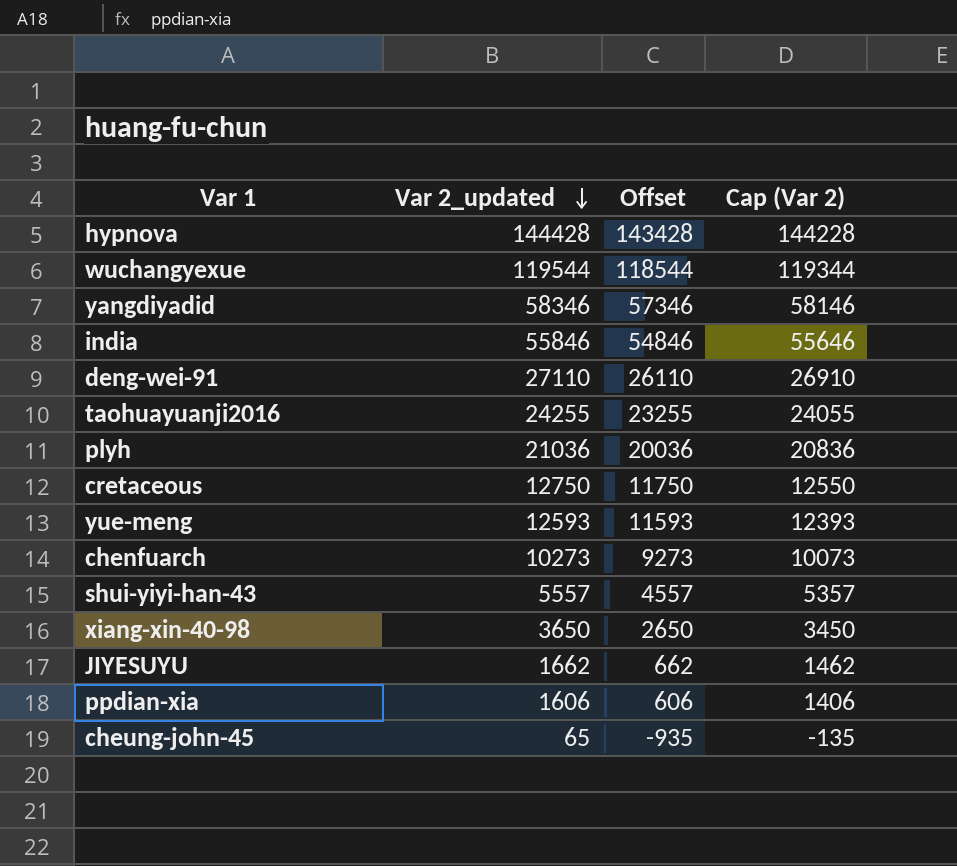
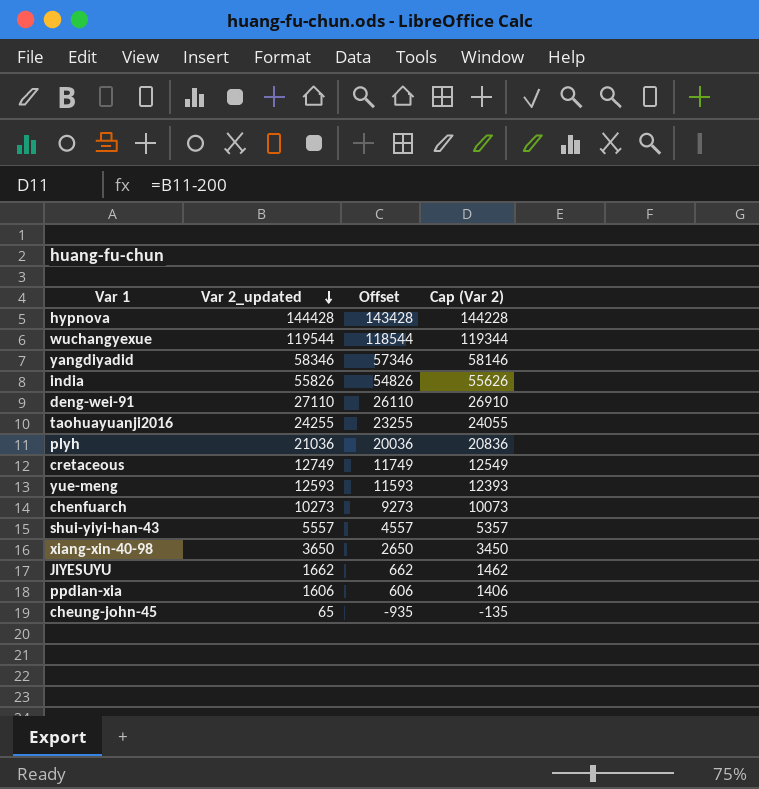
india | Var 2_updated: 55846 -> 55826
india | Offset: 54846 -> 54826
india | Cap (Var 2): 55646 -> 55626
cretaceous | Var 2_updated: 12750 -> 12749
cretaceous | Offset: 11750 -> 11749
cretaceous | Cap (Var 2): 12550 -> 12549

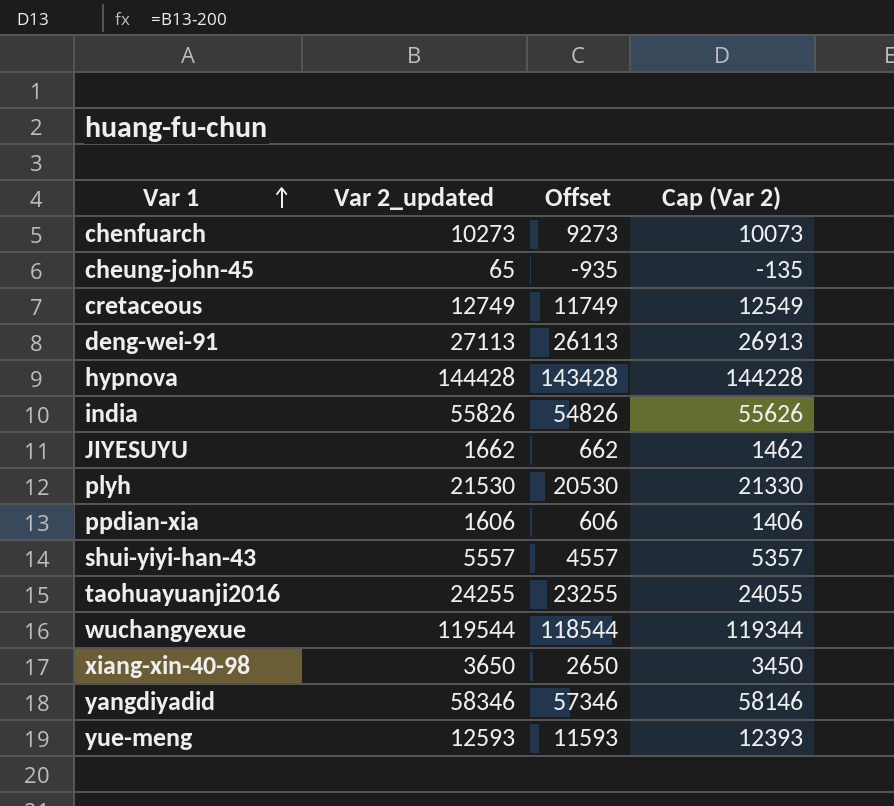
row order: Var 2_updated descending -> Var 1 ascending
deng-wei-91 | Var 2_updated: 27110 -> 27113
deng-wei-91 | Offset: 26110 -> 26113
deng-wei-91 | Cap (Var 2): 26910 -> 26913
plyh | Var 2_updated: 21036 -> 21530
plyh | Offset: 20036 -> 20530
plyh | Cap (Var 2): 20836 -> 21330

